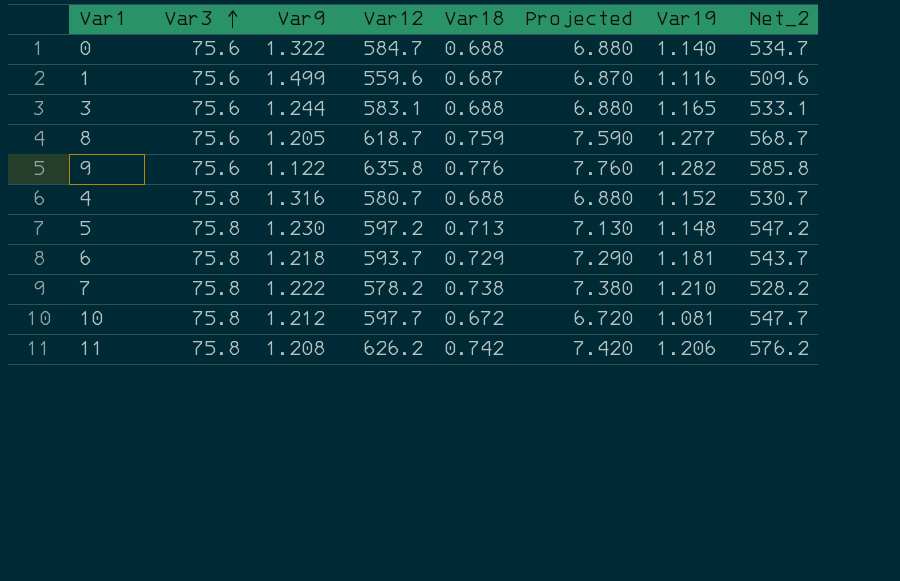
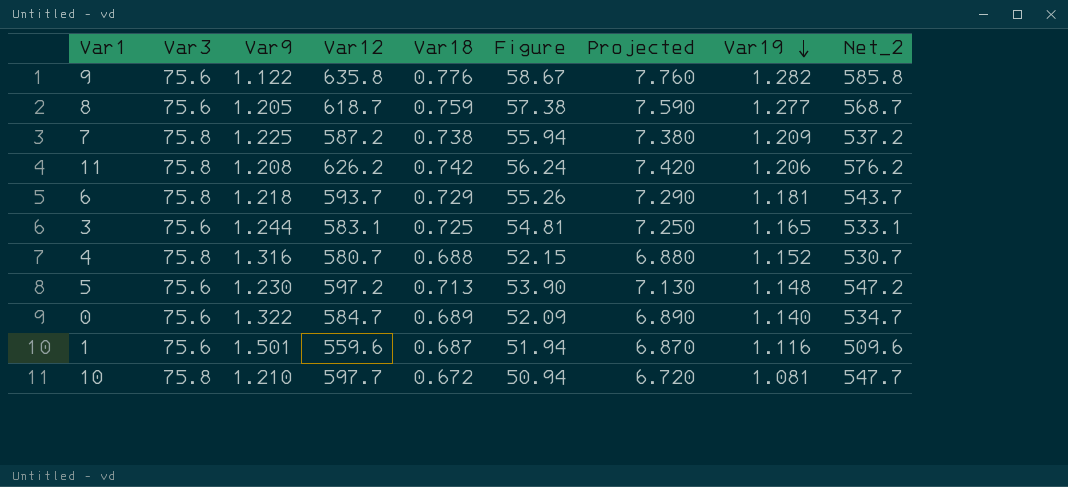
row order: Var3 ascending -> Var19 descending
column Figure | formula: none -> [Var3] * [Var18]
7 | Var9: 1.222 -> 1.225
7 | Var12: 578.2 -> 587.2
7 | Var19: 1.210 -> 1.209
7 | Net_2: 528.2 -> 537.2
3 | Var18: 0.688 -> 0.725
3 | Projected: 6.880 -> 7.250
5 | Var3: 75.8 -> 75.6
0 | Var18: 0.688 -> 0.689
0 | Projected: 6.880 -> 6.890
1 | Var9: 1.499 -> 1.501
10 | Var9: 1.212 -> 1.210

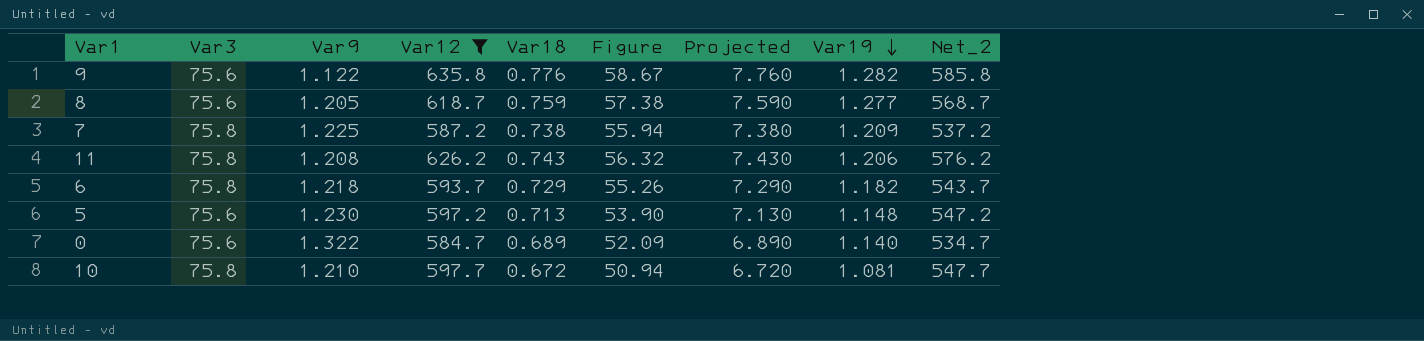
filter: none -> Var12 >= 584.7
11 | Var18: 0.742 -> 0.743
11 | Figure: 56.24 -> 56.32
11 | Projected: 7.420 -> 7.430
6 | Var19: 1.181 -> 1.182

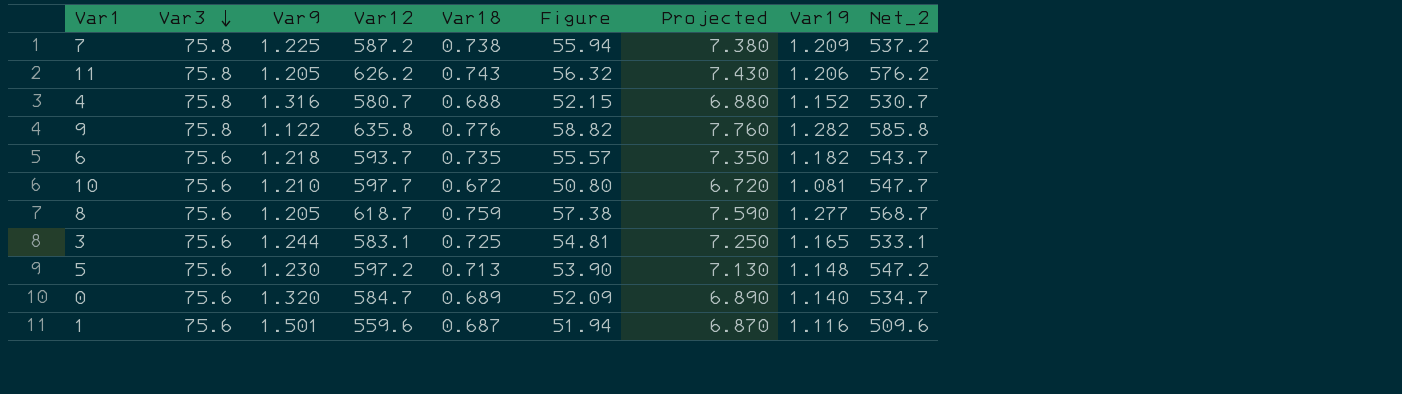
filter: Var12 >= 584.7 -> none
row order: Var19 descending -> Var3 descending
11 | Var9: 1.208 -> 1.205
9 | Var3: 75.6 -> 75.8
9 | Figure: 58.67 -> 58.82
6 | Var3: 75.8 -> 75.6
6 | Var18: 0.729 -> 0.735
6 | Figure: 55.26 -> 55.57
6 | Projected: 7.290 -> 7.350
10 | Var3: 75.8 -> 75.6
10 | Figure: 50.94 -> 50.80
0 | Var9: 1.322 -> 1.320

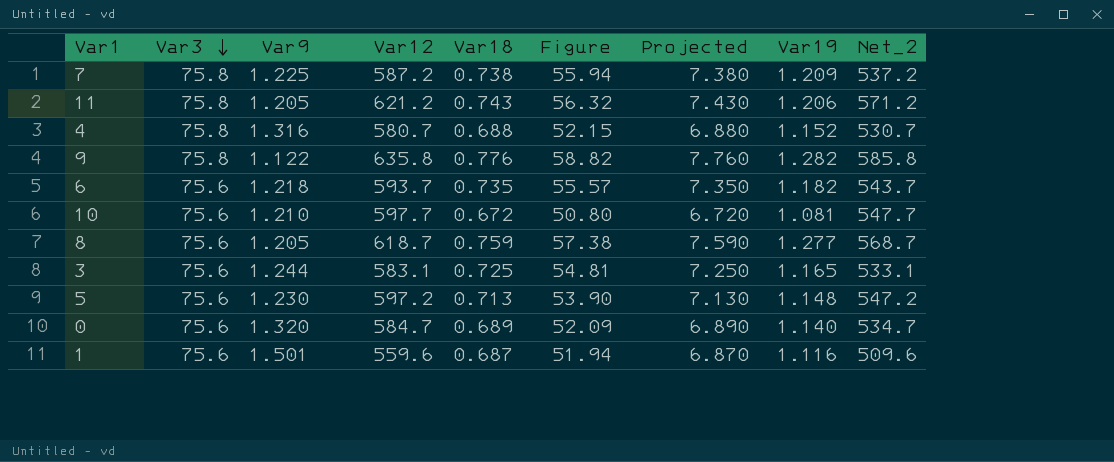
11 | Var12: 626.2 -> 621.2
11 | Net_2: 576.2 -> 571.2

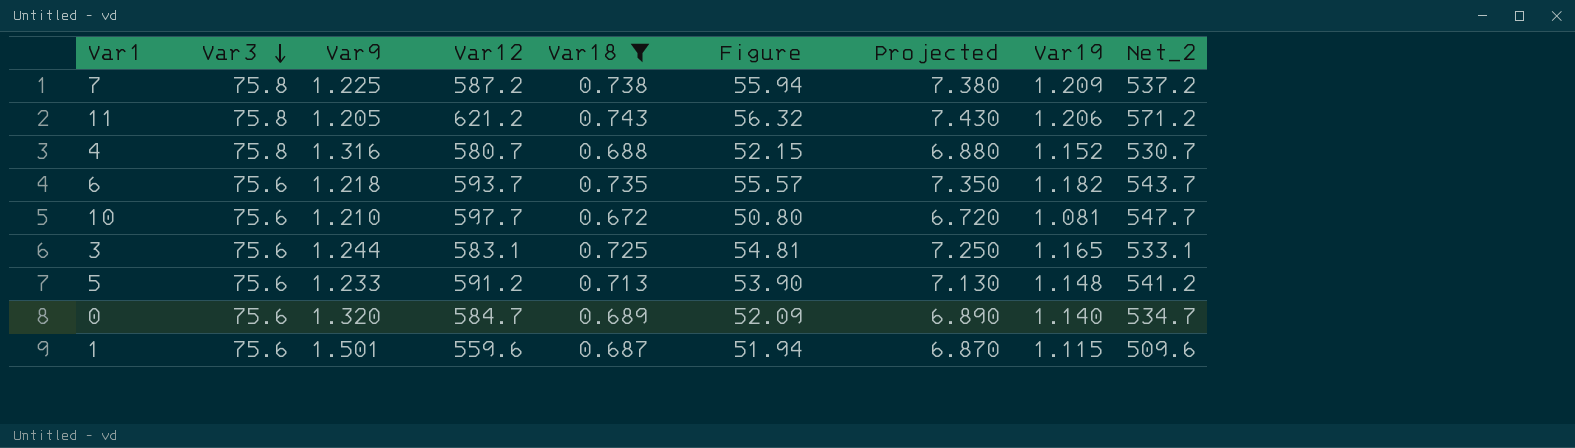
filter: none -> Var18 <= 0.743
5 | Var9: 1.230 -> 1.233
5 | Var12: 597.2 -> 591.2
5 | Net_2: 547.2 -> 541.2
1 | Var19: 1.116 -> 1.115

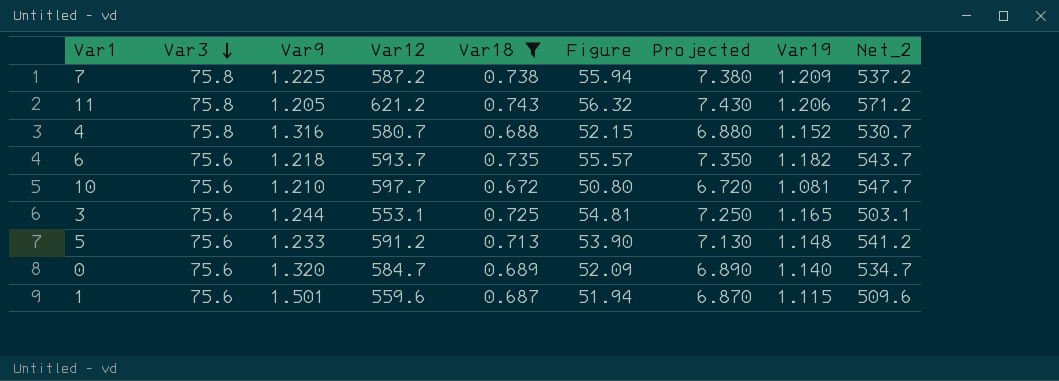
3 | Var12: 583.1 -> 553.1
3 | Net_2: 533.1 -> 503.1

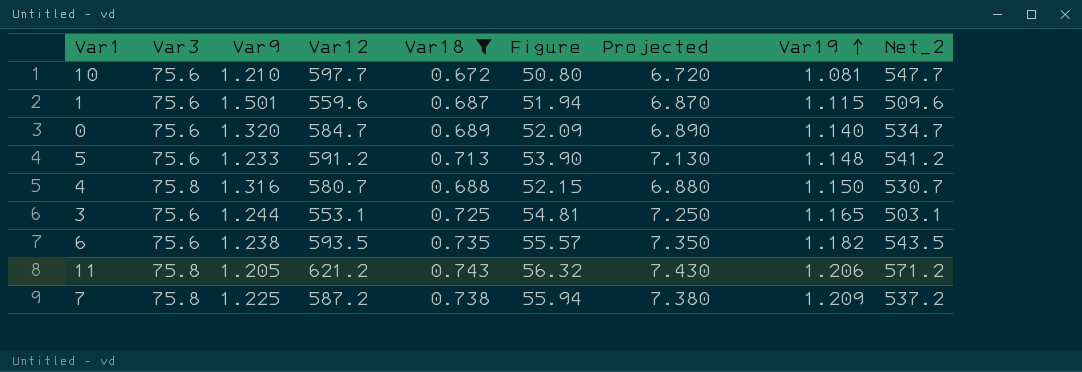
row order: Var3 descending -> Var19 ascending
4 | Var19: 1.152 -> 1.150
6 | Var9: 1.218 -> 1.238
6 | Var12: 593.7 -> 593.5
6 | Net_2: 543.7 -> 543.5

